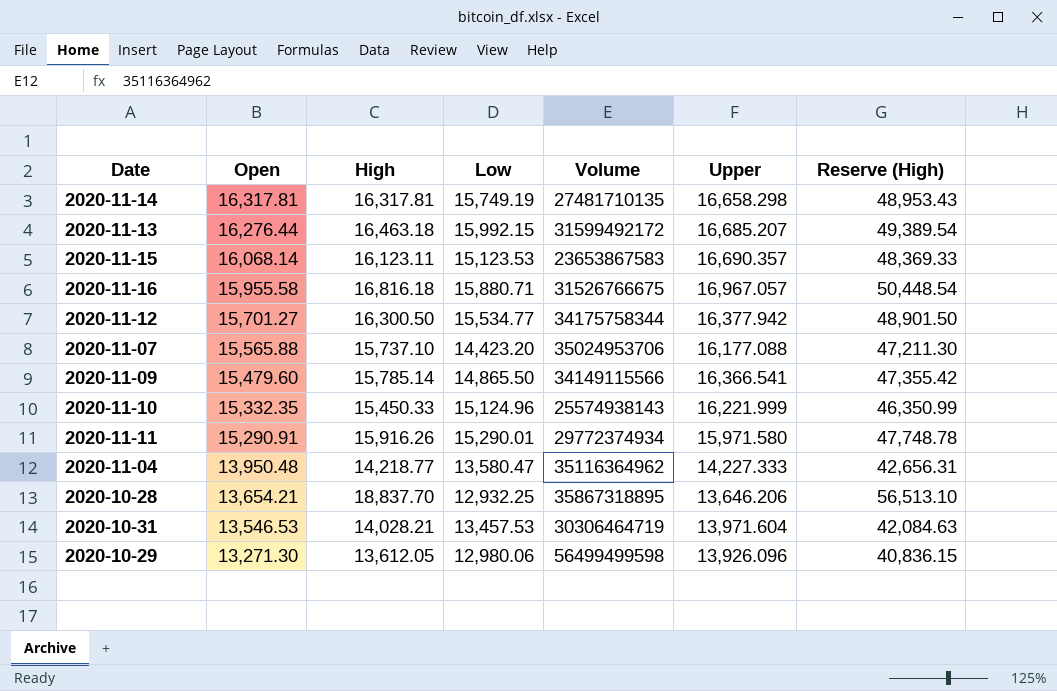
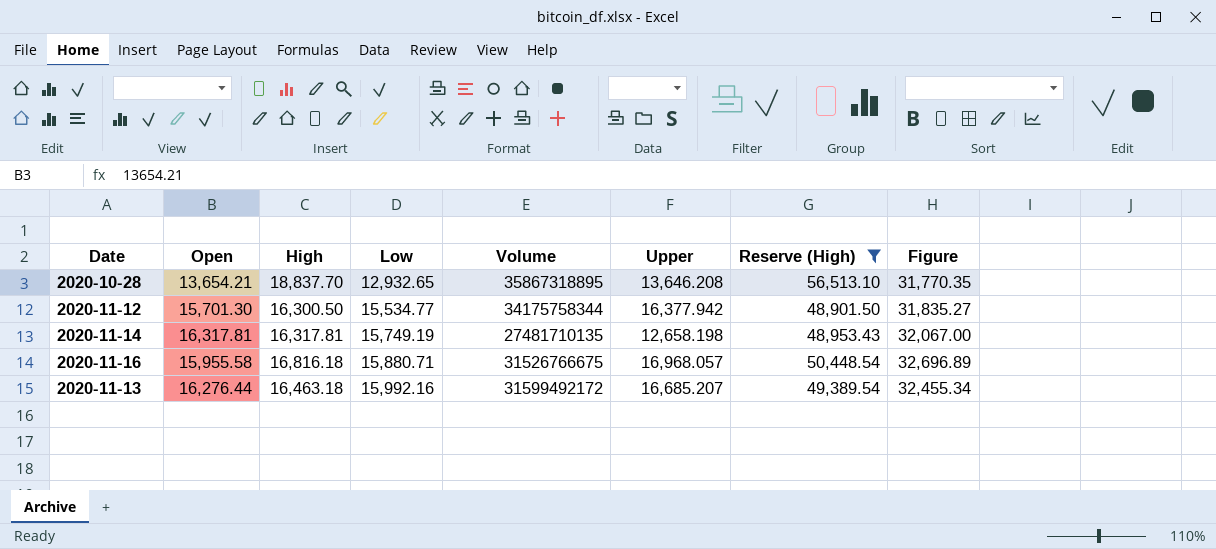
filter: none -> Reserve (High) >= 48,901.50
row order: Open descending -> Low ascending
column Figure | formula: none -> [High] + [Low]
2020-10-28 | Low: 12,932.25 -> 12,932.65
2020-10-28 | Upper: 13,646.206 -> 13,646.208
2020-11-12 | Open: 15,701.27 -> 15,701.30
2020-11-14 | Upper: 16,658.298 -> 12,658.198
2020-11-16 | Upper: 16,967.057 -> 16,968.057
2020-11-13 | Low: 15,992.15 -> 15,992.16

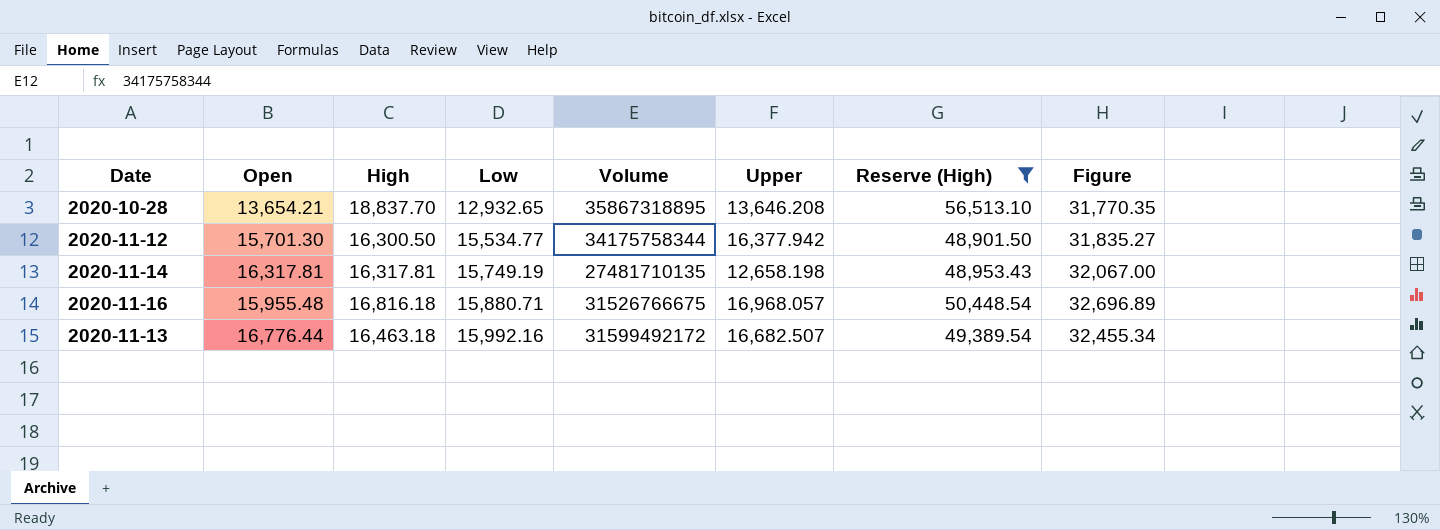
2020-11-16 | Open: 15,955.58 -> 15,955.48
2020-11-13 | Open: 16,276.44 -> 16,776.44
2020-11-13 | Upper: 16,685.207 -> 16,682.507

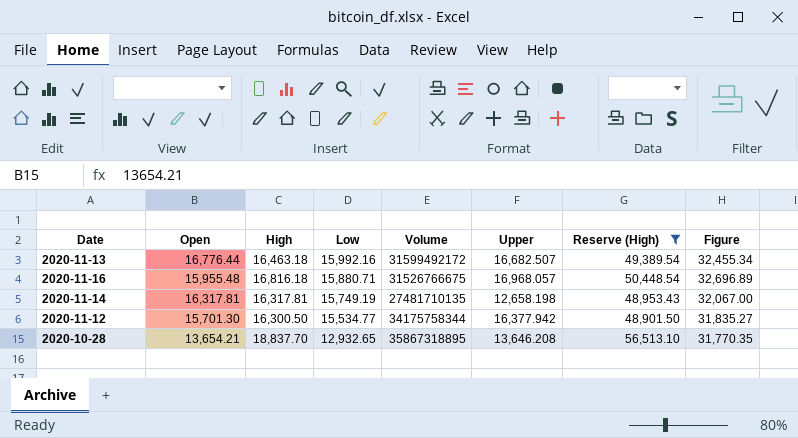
row order: Low ascending -> Low descending

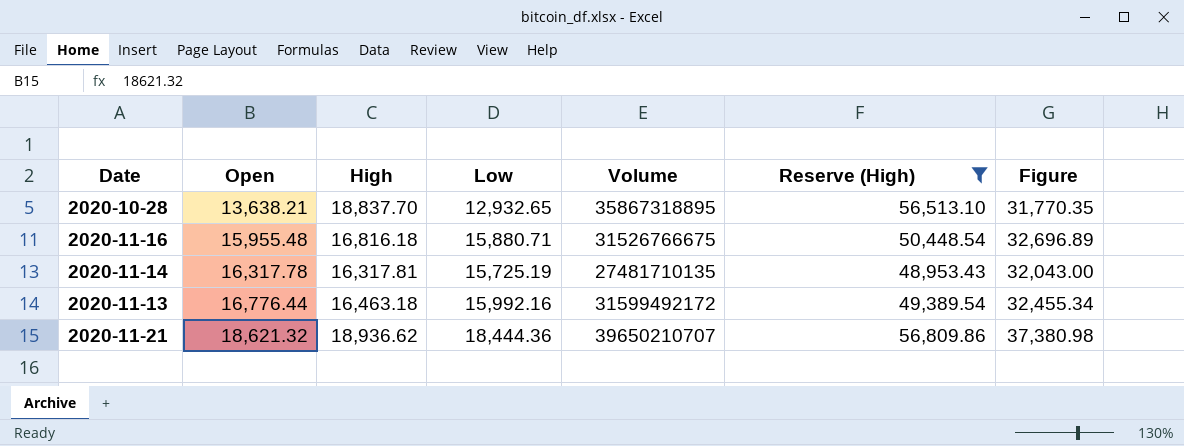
row order: Low descending -> Open ascending
column Upper | position: 6 -> none
row 2020-11-12: 15,701.30 | 16,300.50 | 15,534.77 | 34175758344 | 16,377.942 | 48,901.50 | 31,835.27 -> none
2020-10-28 | Open: 13,654.21 -> 13,638.21
2020-11-14 | Open: 16,317.81 -> 16,317.78
2020-11-14 | Low: 15,749.19 -> 15,725.19
2020-11-14 | Figure: 32,067.00 -> 32,043.00
row 2020-11-21: none -> 18,621.32 | 18,936.62 | 18,444.36 | 39650210707 | 56,809.86 | 37,380.98

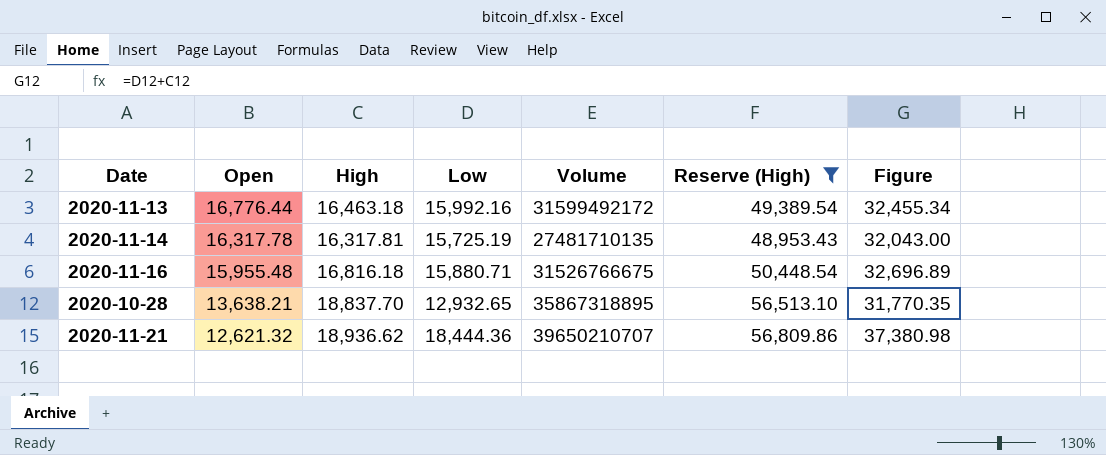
row order: Open ascending -> Open descending
2020-11-21 | Open: 18,621.32 -> 12,621.32

